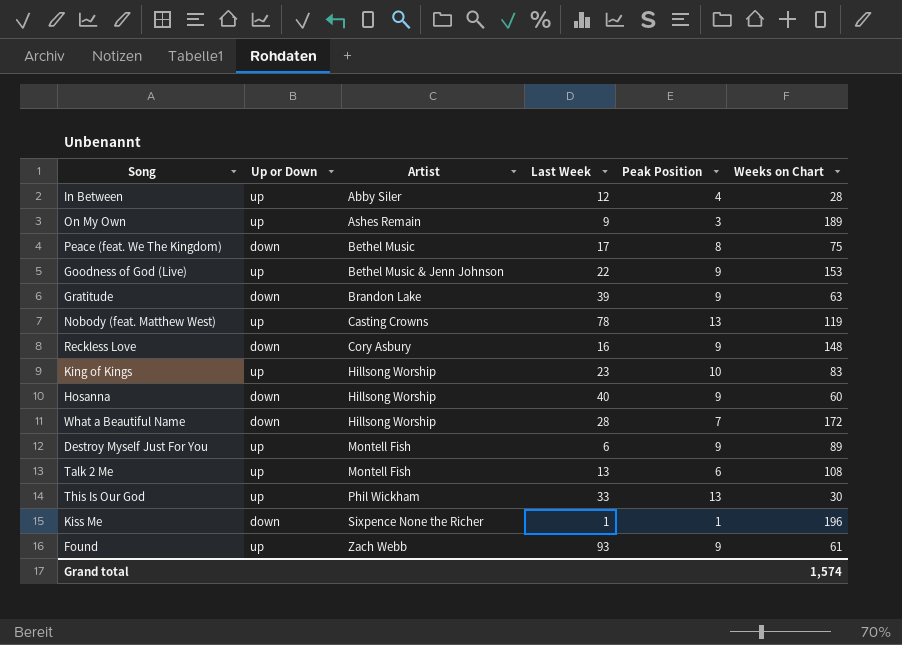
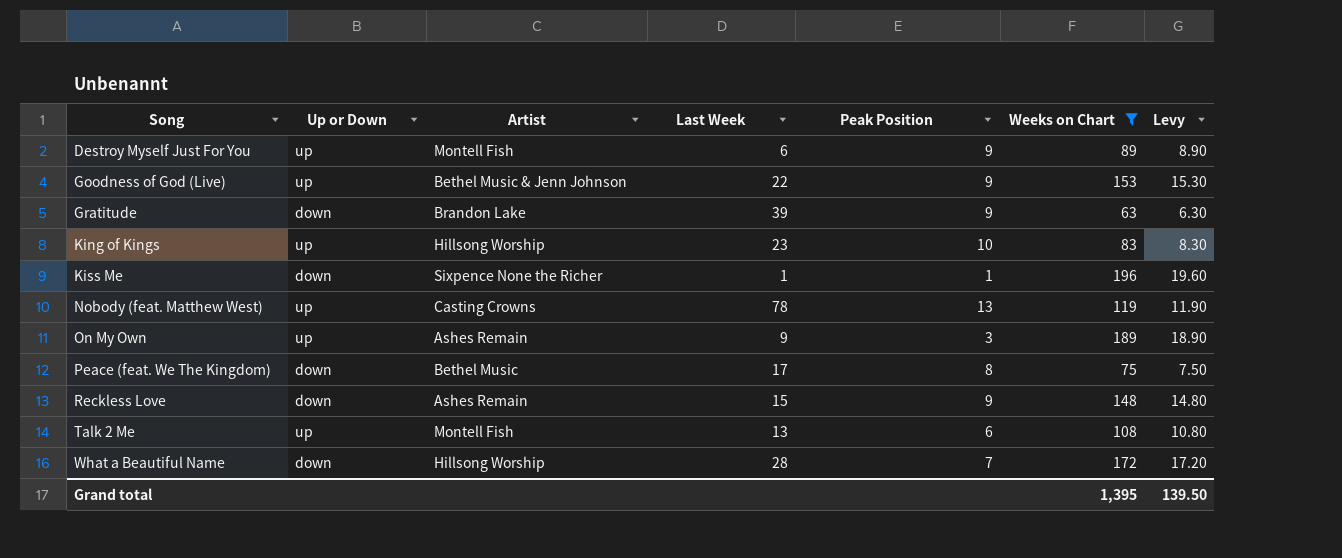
filter: none -> Weeks on Chart >= 63
row order: Artist ascending -> Song ascending
column Levy | formula: none -> [Weeks on Chart] * 0.1
Reckless Love | Artist: Cory Asbury -> Ashes Remain
Reckless Love | Last Week: 16 -> 15
Grand total | Weeks on Chart: 1,574 -> 1,395

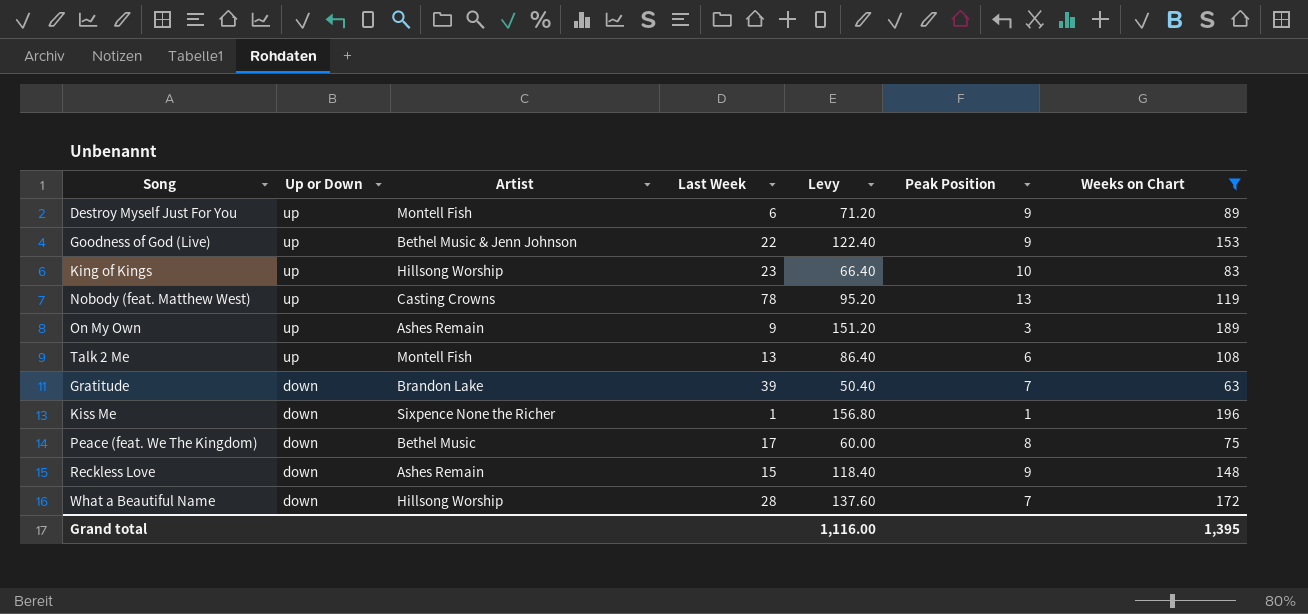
row order: Song ascending -> Up or Down descending
column Levy | formula: [Weeks on Chart] * 0.1 -> [Weeks on Chart] * 0.8
column Levy | position: 7 -> 5
Gratitude | Peak Position: 9 -> 7
Grand total | Levy: 139.50 -> 1,116.00

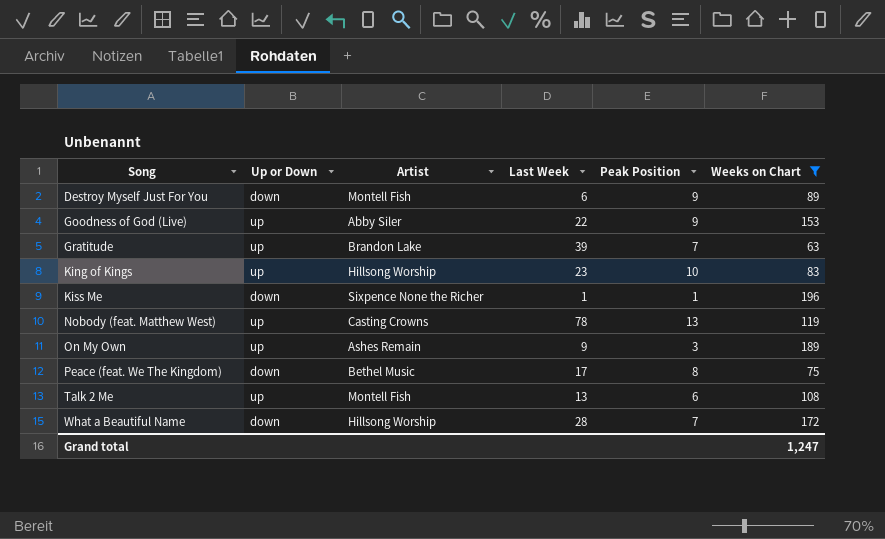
row order: Up or Down descending -> Song ascending
column Levy | formula: [Weeks on Chart] * 0.8 -> none
row Reckless Love: down | Ashes Remain | 15 | 118.40 | 9 | 148 -> none
Destroy Myself Just For You | Up or Down: up -> down
Goodness of God (Live) | Artist: Bethel Music & Jenn Johnson -> Abby Siler
Gratitude | Up or Down: down -> up
Grand total | Weeks on Chart: 1,395 -> 1,247

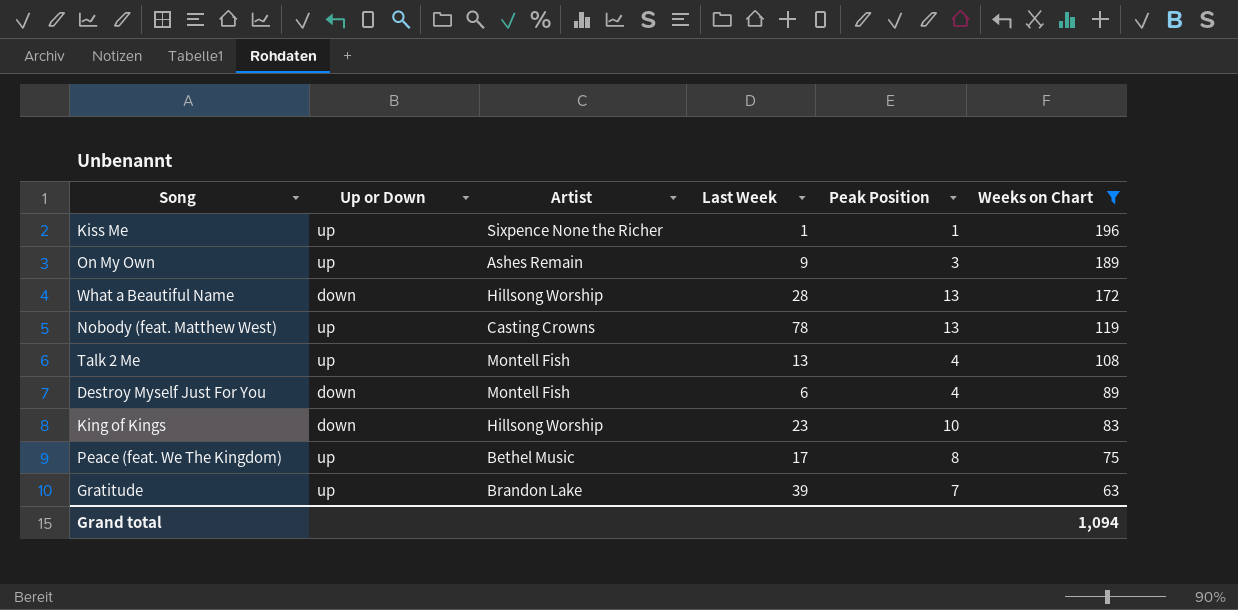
row order: Song ascending -> Weeks on Chart descending
row Goodness of God (Live): up | Abby Siler | 22 | 9 | 153 -> none
Kiss Me | Up or Down: down -> up
What a Beautiful Name | Peak Position: 7 -> 13
Talk 2 Me | Peak Position: 6 -> 4
Destroy Myself Just For You | Peak Position: 9 -> 4
King of Kings | Up or Down: up -> down
Peace (feat. We The Kingdom) | Up or Down: down -> up
Grand total | Weeks on Chart: 1,247 -> 1,094

